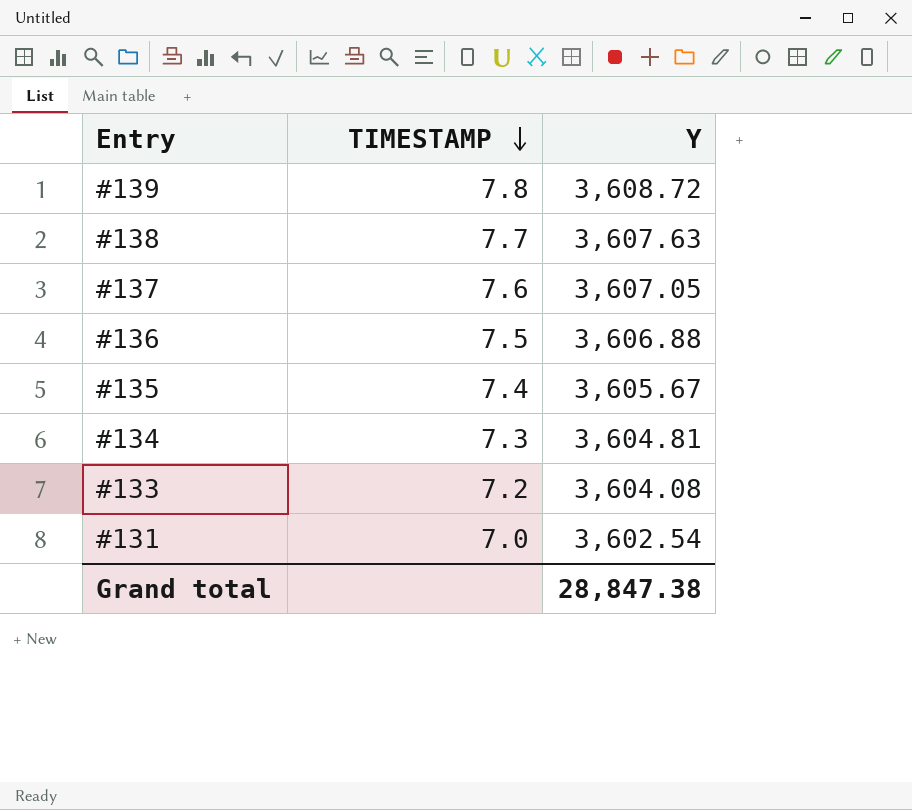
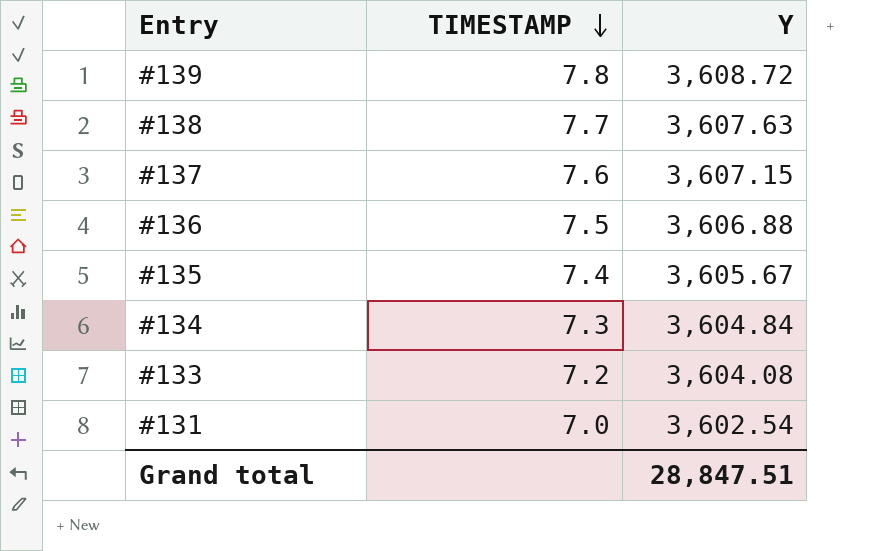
#137 | Y: 3,607.05 -> 3,607.15
#134 | Y: 3,604.81 -> 3,604.84
Grand total | Y: 28,847.38 -> 28,847.51

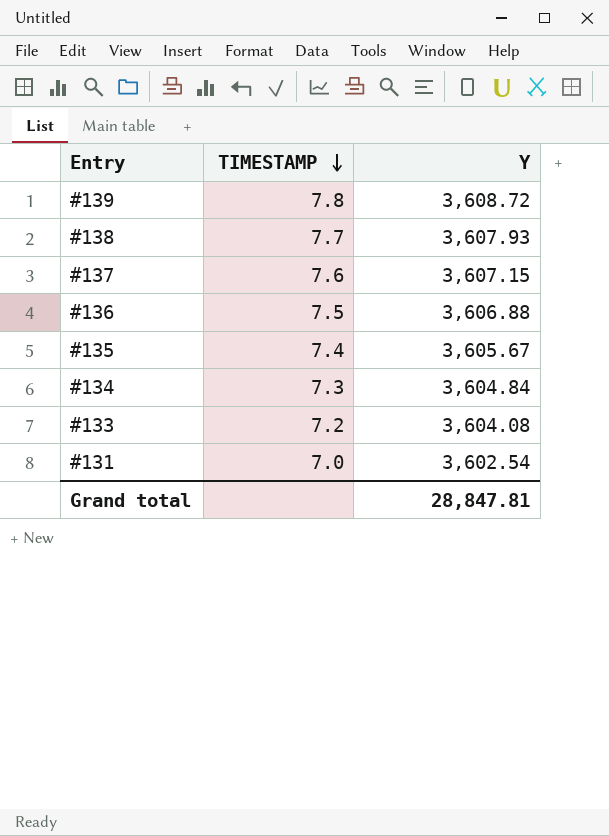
#138 | Y: 3,607.63 -> 3,607.93
Grand total | Y: 28,847.51 -> 28,847.81

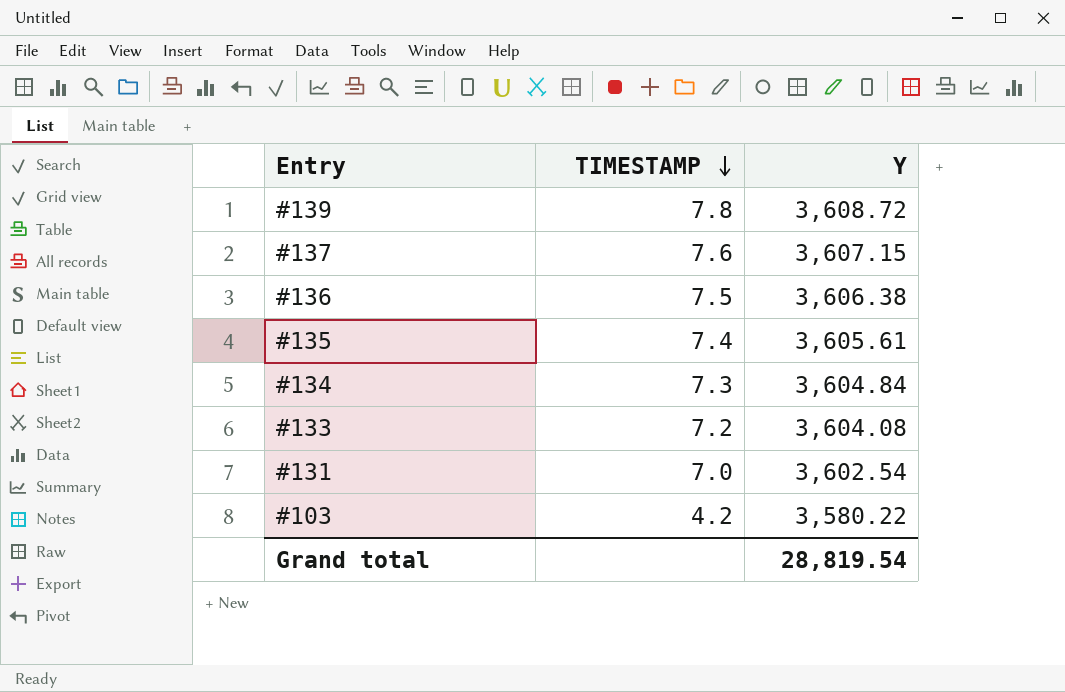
row #138: 7.7 | 3,607.93 -> none
#136 | Y: 3,606.88 -> 3,606.38
#135 | Y: 3,605.67 -> 3,605.61
row #103: none -> 4.2 | 3,580.22
Grand total | Y: 28,847.81 -> 28,819.54

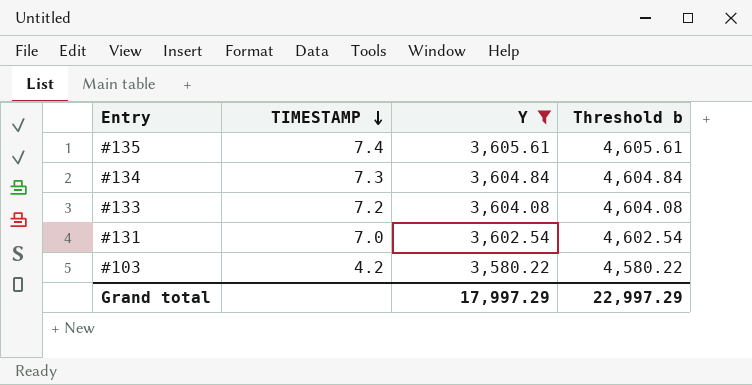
filter: none -> Y <= 3,605.61
column Threshold b | formula: none -> [Y] + 1000
Grand total | Y: 28,819.54 -> 17,997.29

